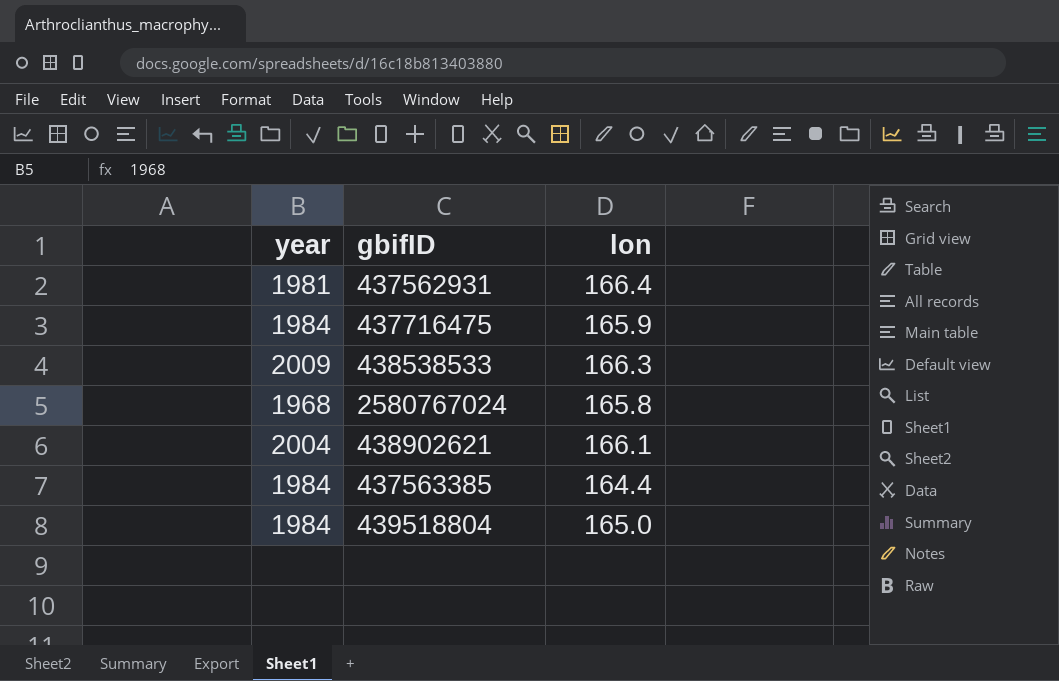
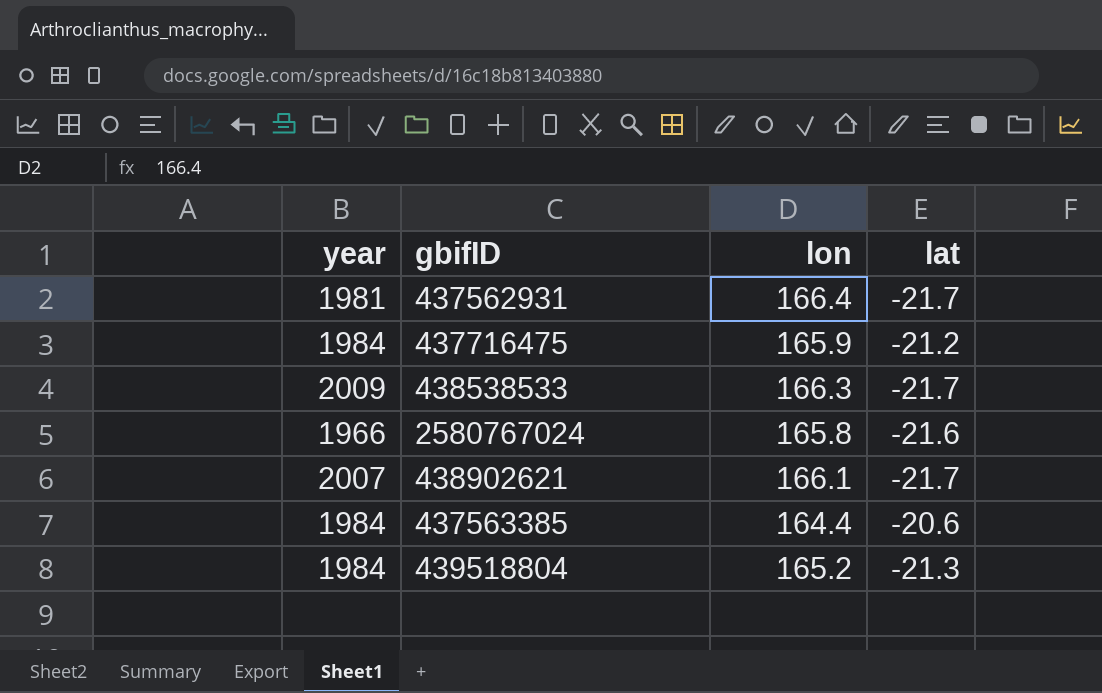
column lat | position: none -> 4
2580767024 | year: 1968 -> 1966
438902621 | year: 2004 -> 2007
439518804 | lon: 165.0 -> 165.2

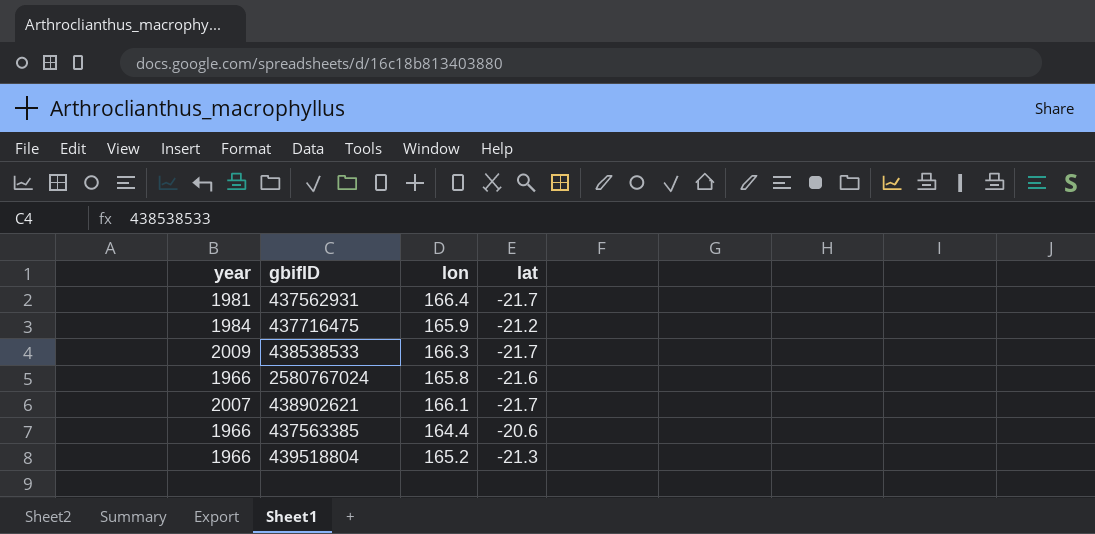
437563385 | year: 1984 -> 1966
439518804 | year: 1984 -> 1966

